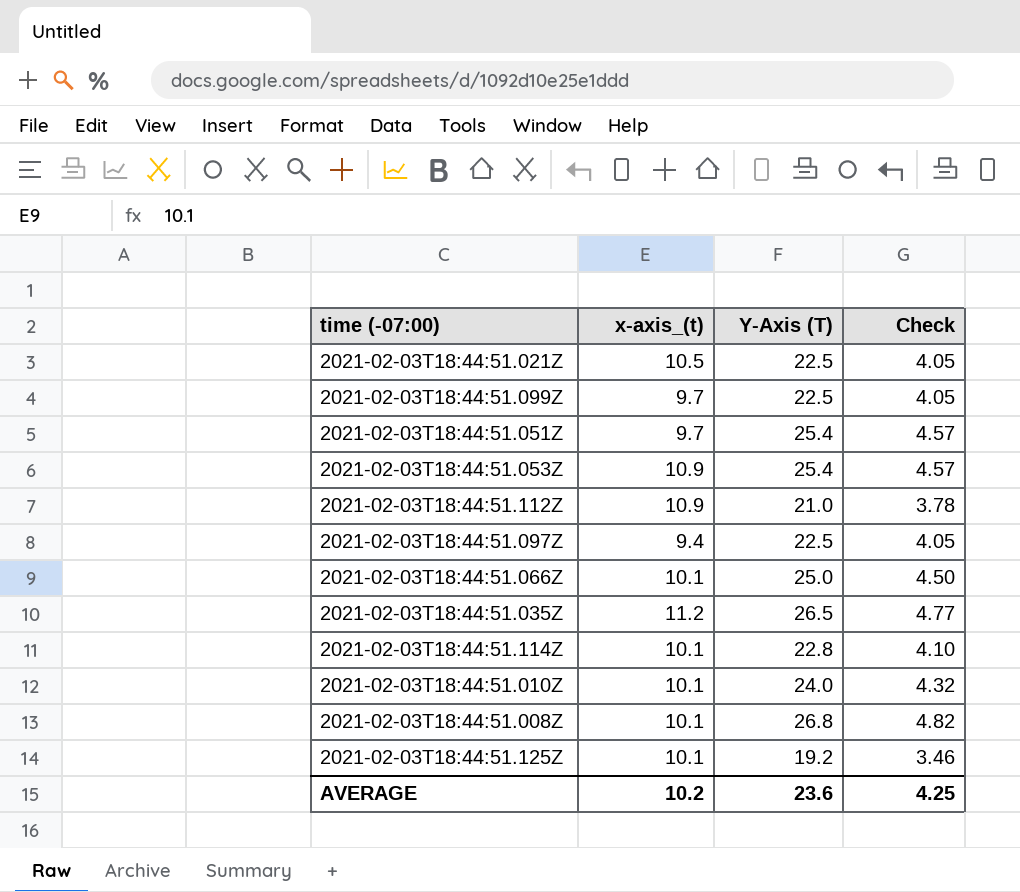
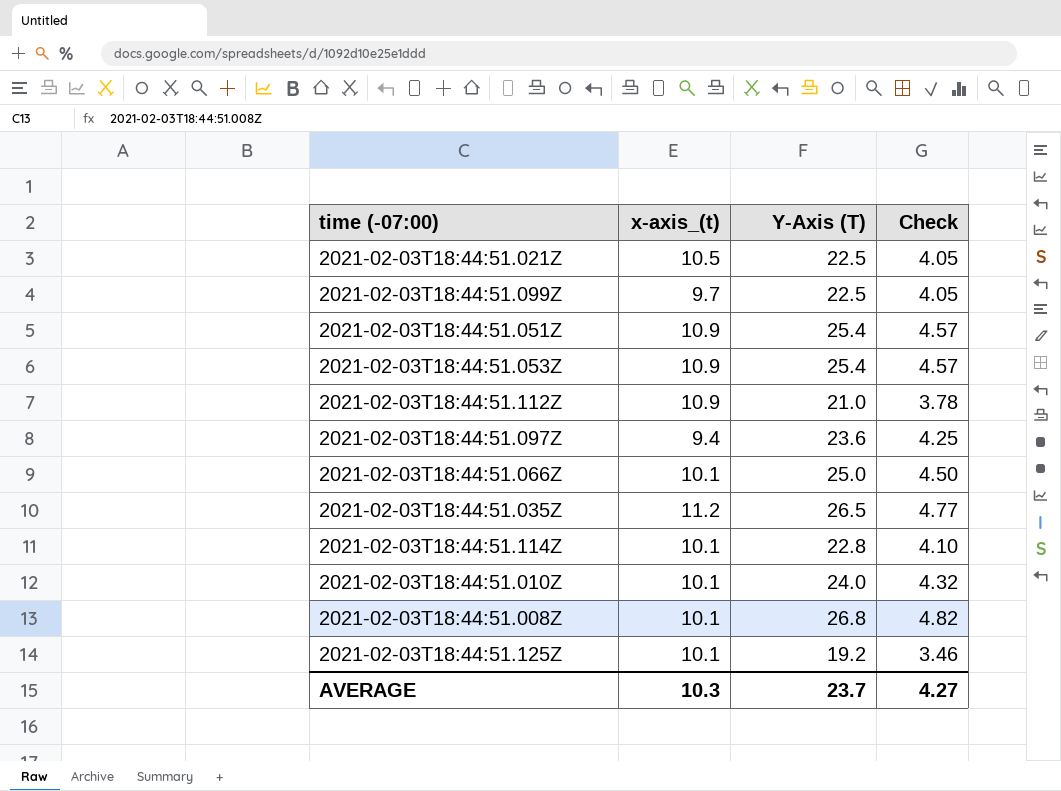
2021-02-03T18:44:51.051Z | x-axis_(t): 9.7 -> 10.9
2021-02-03T18:44:51.097Z | Y-Axis (T): 22.5 -> 23.6
2021-02-03T18:44:51.097Z | Check: 4.05 -> 4.25
AVERAGE | x-axis_(t): 10.2 -> 10.3
AVERAGE | Y-Axis (T): 23.6 -> 23.7
AVERAGE | Check: 4.25 -> 4.27

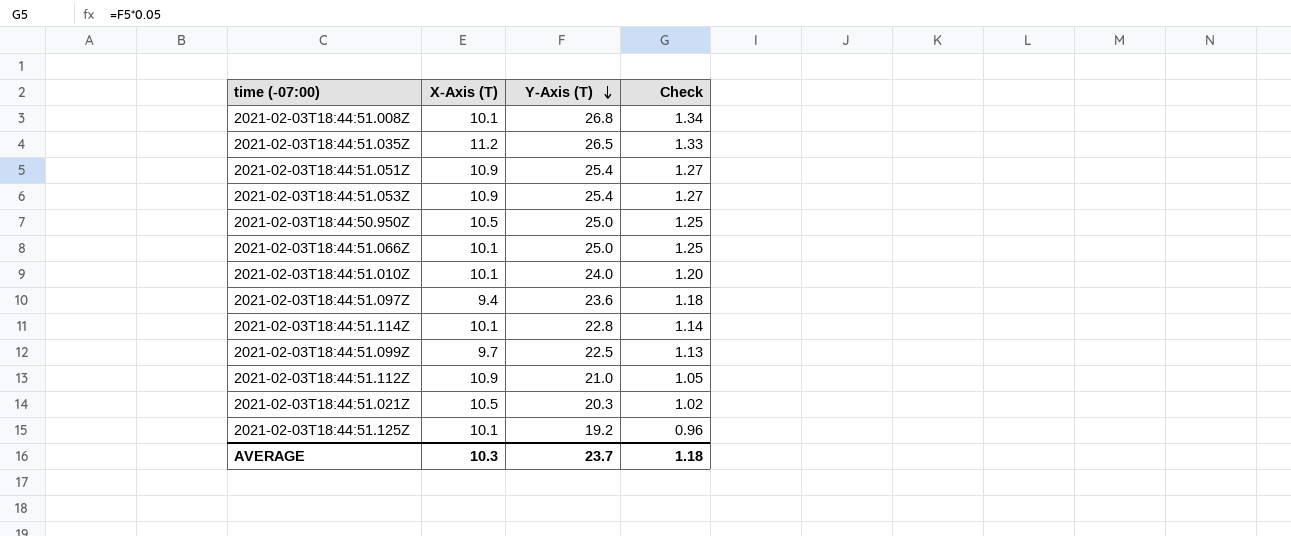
row order: none -> Y-Axis (T) descending
column name: x-axis_(t) -> X-Axis (T)
column Check | formula: [Y-Axis (T)] * 0.18 -> [Y-Axis (T)] * 0.05
row 2021-02-03T18:44:50.950Z: none -> 10.5 | 25.0 | 1.25
2021-02-03T18:44:51.021Z | Y-Axis (T): 22.5 -> 20.3
AVERAGE | Check: 4.27 -> 1.18

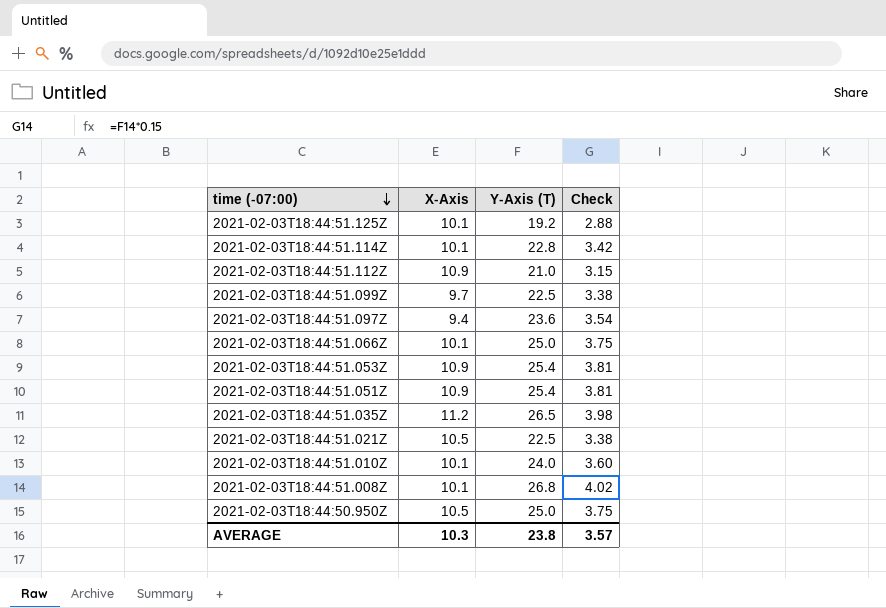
row order: Y-Axis (T) descending -> time (-07:00) descending
column name: X-Axis (T) -> X-Axis
column Check | formula: [Y-Axis (T)] * 0.05 -> [Y-Axis (T)] * 0.15
2021-02-03T18:44:51.021Z | Y-Axis (T): 20.3 -> 22.5
AVERAGE | Y-Axis (T): 23.7 -> 23.8
AVERAGE | Check: 1.18 -> 3.57

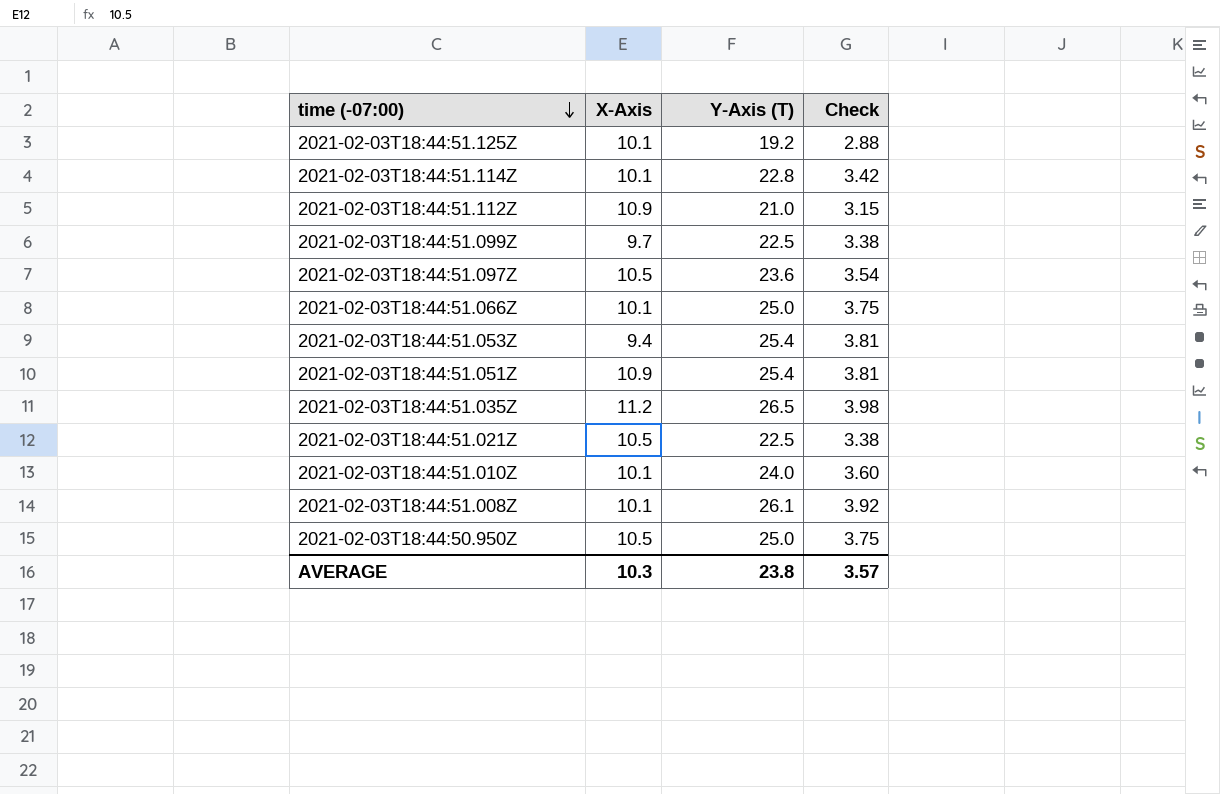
2021-02-03T18:44:51.097Z | X-Axis: 9.4 -> 10.5
2021-02-03T18:44:51.053Z | X-Axis: 10.9 -> 9.4
2021-02-03T18:44:51.008Z | Y-Axis (T): 26.8 -> 26.1
2021-02-03T18:44:51.008Z | Check: 4.02 -> 3.92

